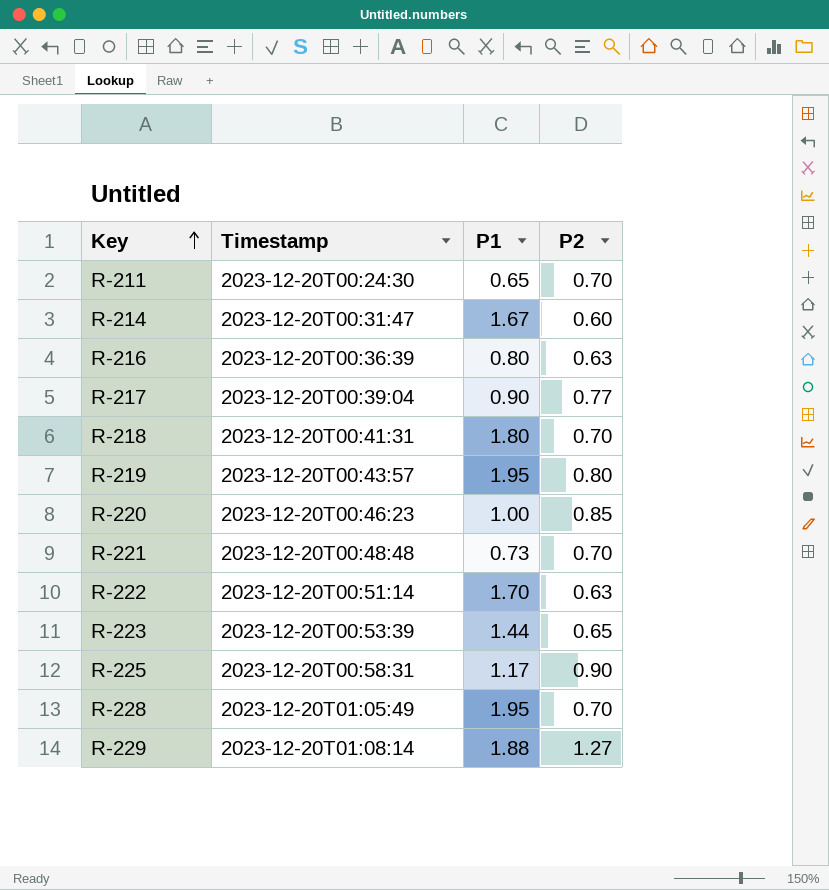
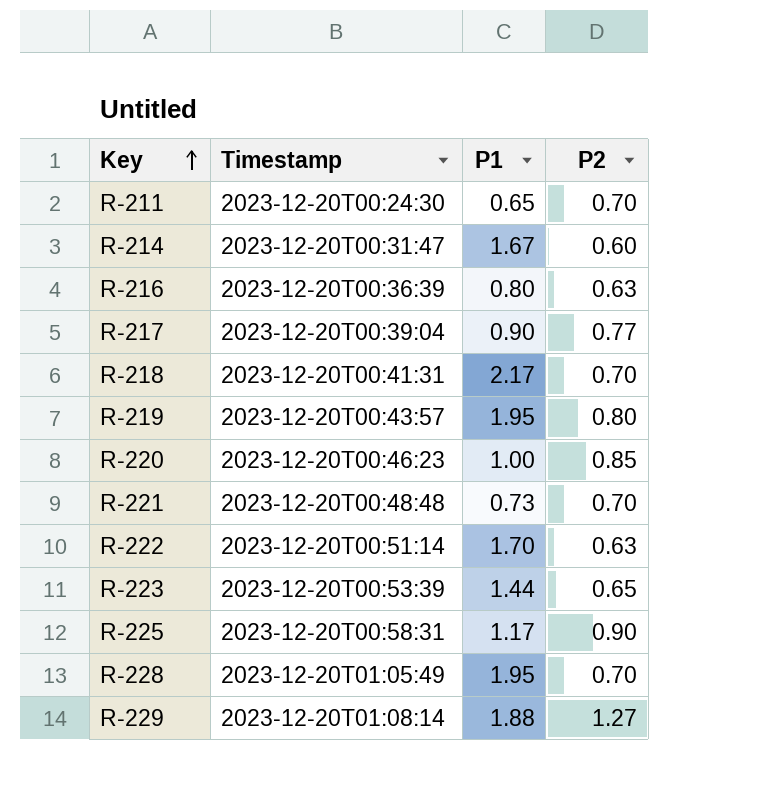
R-218 | P1: 1.80 -> 2.17

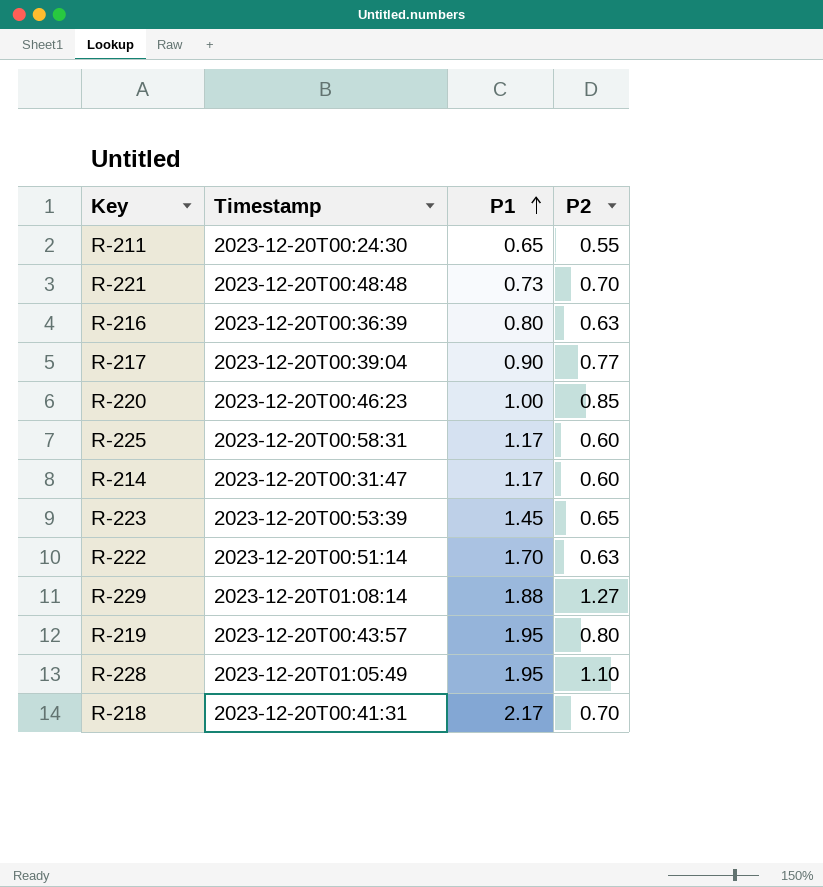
row order: Key ascending -> P1 ascending
R-211 | P2: 0.70 -> 0.55
R-225 | P2: 0.90 -> 0.60
R-214 | P1: 1.67 -> 1.17
R-223 | P1: 1.44 -> 1.45
R-228 | P2: 0.70 -> 1.10

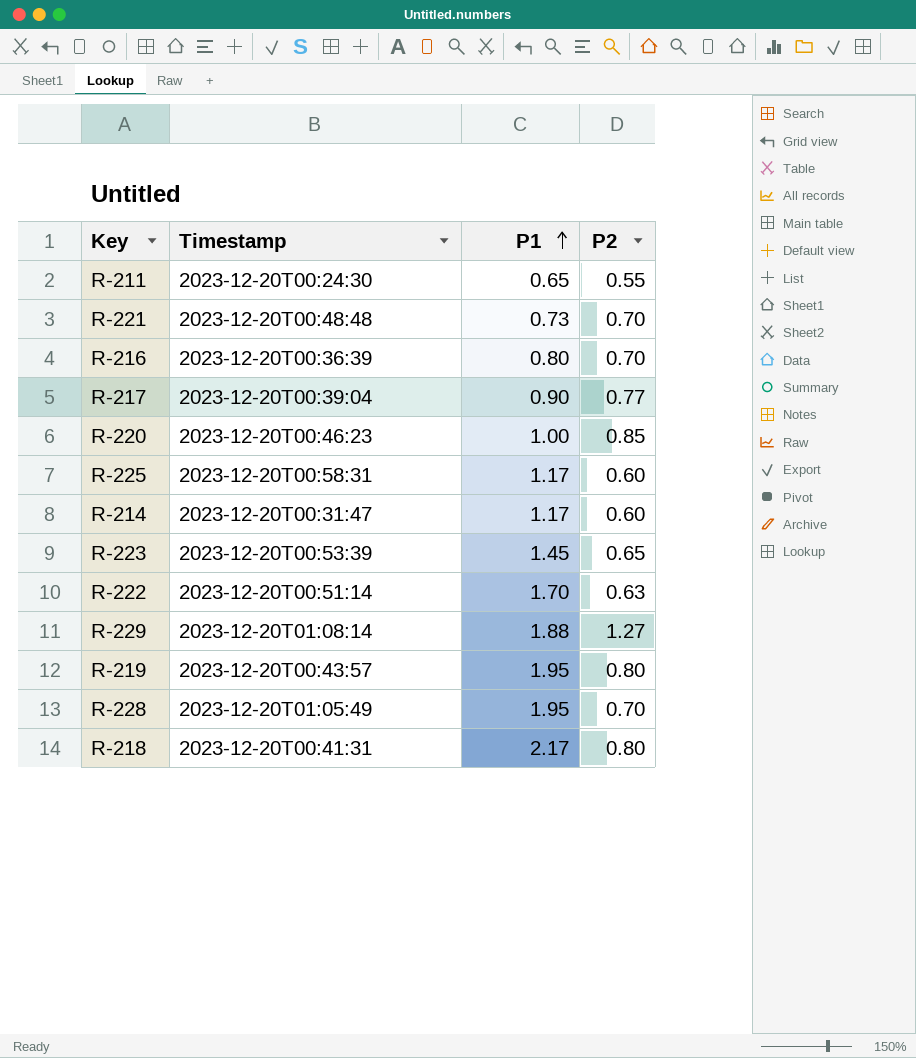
R-216 | P2: 0.63 -> 0.70
R-228 | P2: 1.10 -> 0.70
R-218 | P2: 0.70 -> 0.80

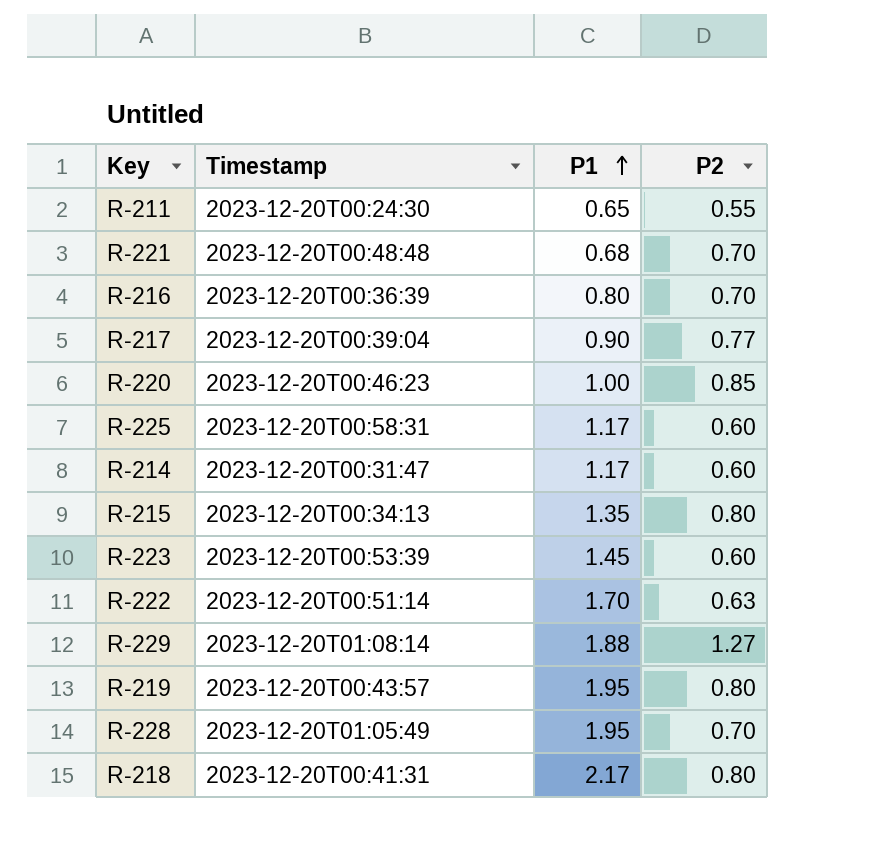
R-221 | P1: 0.73 -> 0.68
row R-215: none -> 2023-12-20T00:34:13 | 1.35 | 0.80
R-223 | P2: 0.65 -> 0.60

